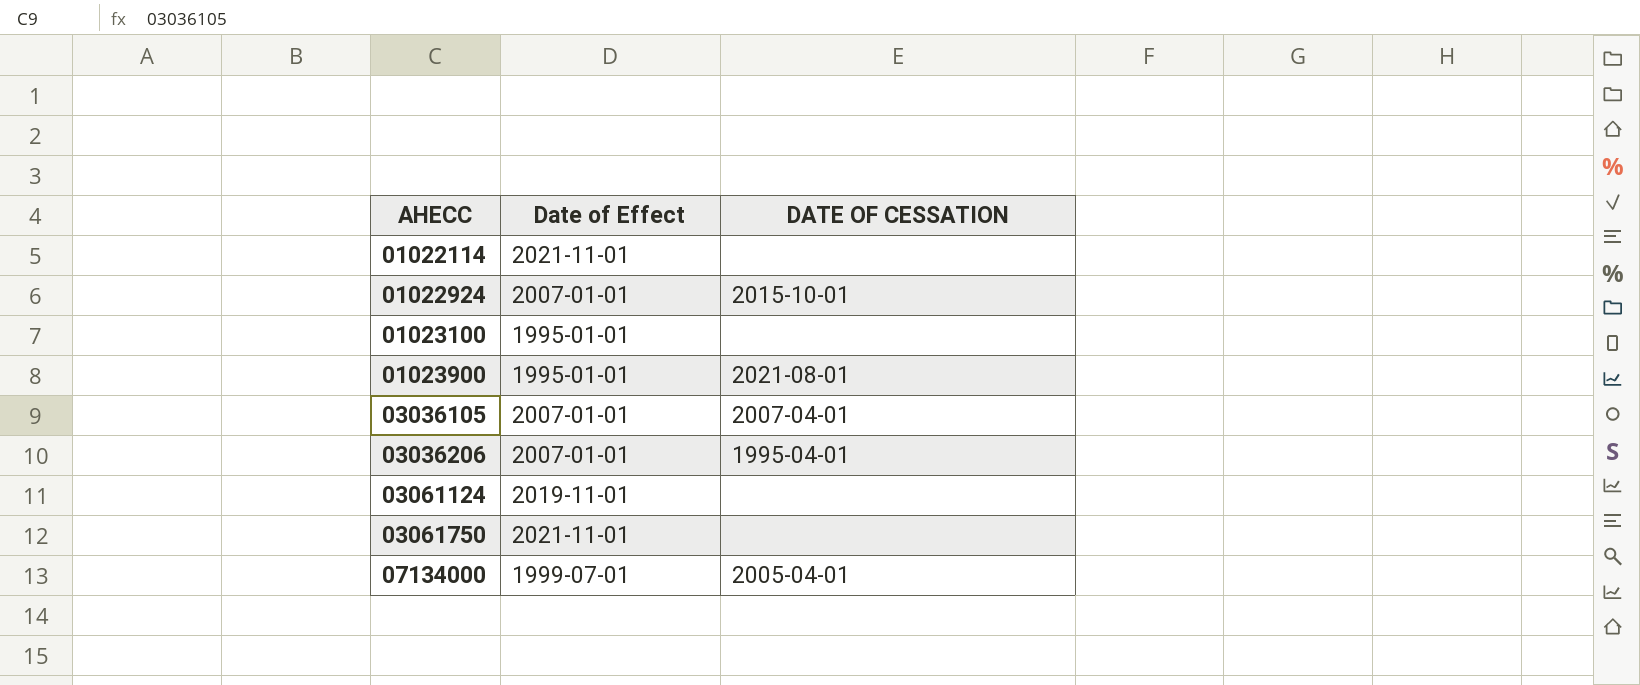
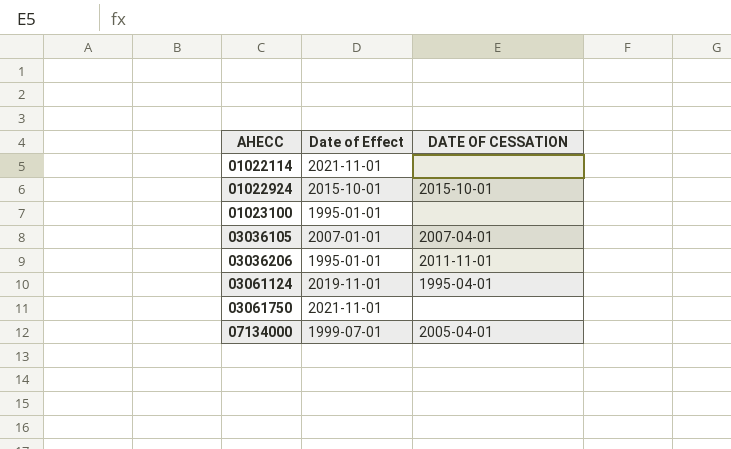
row 01023900: 1995-01-01 | 2021-08-01 -> none
01022924 | Date of Effect: 2007-01-01 -> 2015-10-01
03036206 | Date of Effect: 2007-01-01 -> 1995-01-01
03036206 | DATE OF CESSATION: 1995-04-01 -> 2011-11-01
03061124 | DATE OF CESSATION: none -> 1995-04-01

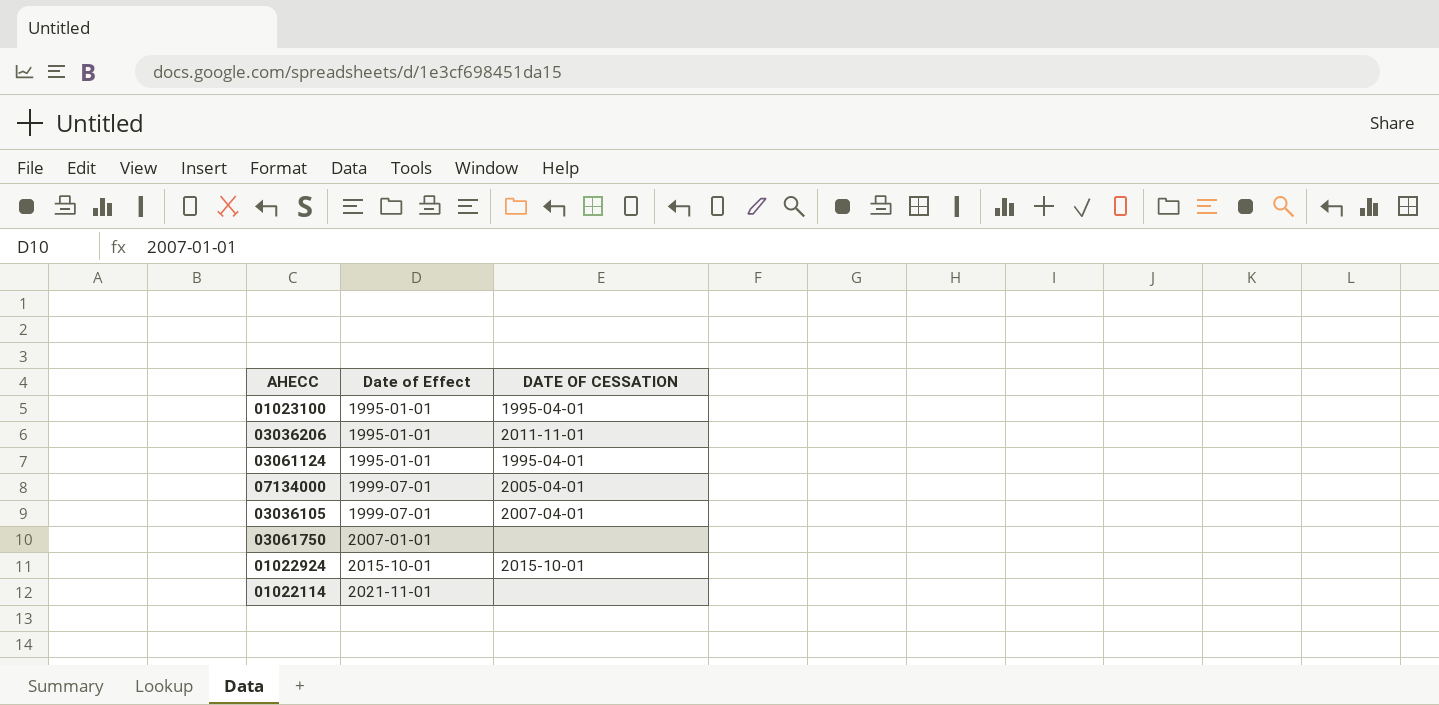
row order: AHECC ascending -> Date of Effect ascending
01023100 | DATE OF CESSATION: none -> 1995-04-01
03061124 | Date of Effect: 2019-11-01 -> 1995-01-01
03036105 | Date of Effect: 2007-01-01 -> 1999-07-01
03061750 | Date of Effect: 2021-11-01 -> 2007-01-01

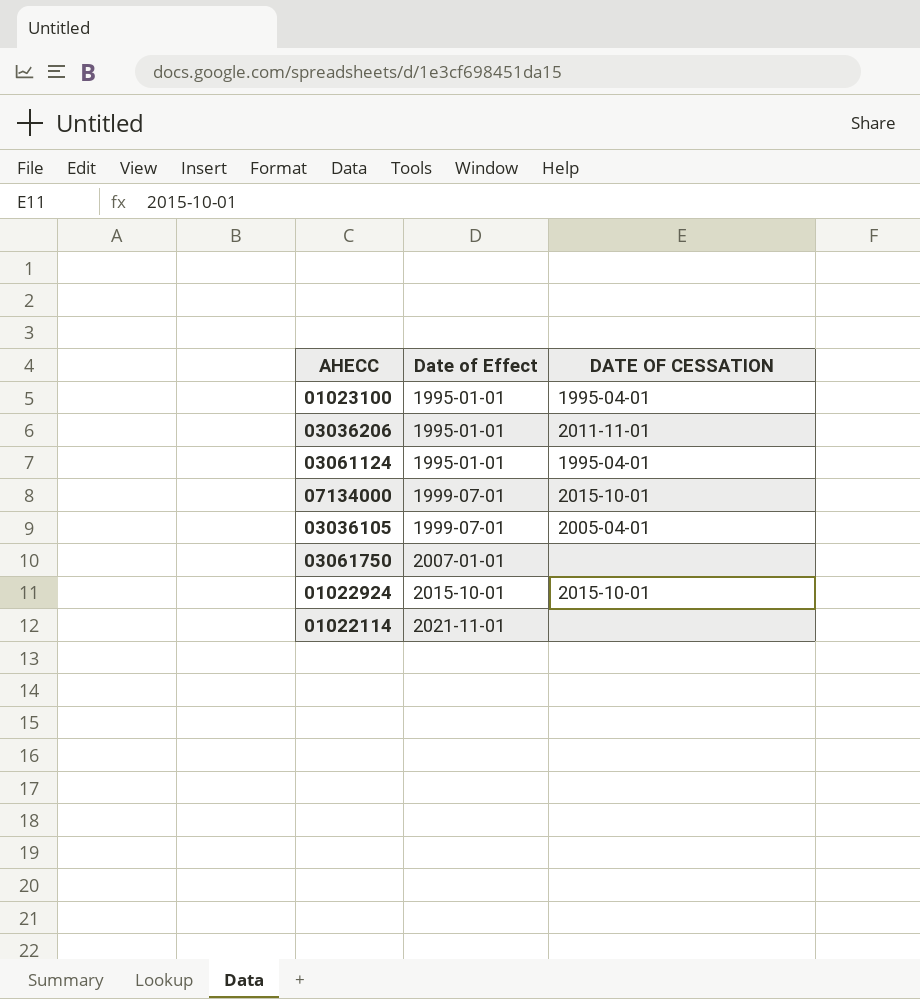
07134000 | DATE OF CESSATION: 2005-04-01 -> 2015-10-01
03036105 | DATE OF CESSATION: 2007-04-01 -> 2005-04-01

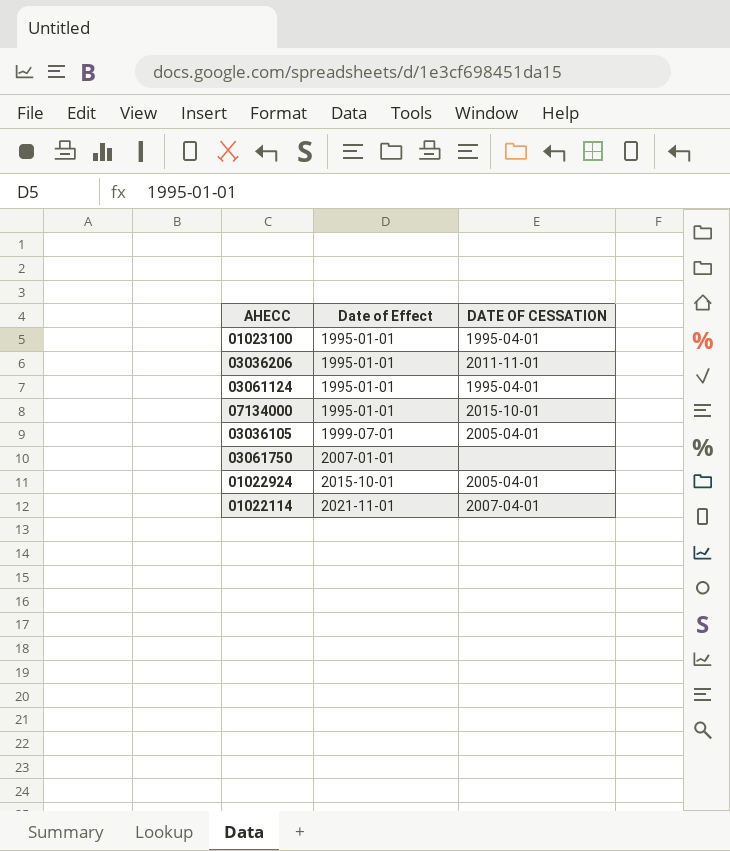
07134000 | Date of Effect: 1999-07-01 -> 1995-01-01
01022924 | DATE OF CESSATION: 2015-10-01 -> 2005-04-01
01022114 | DATE OF CESSATION: none -> 2007-04-01

